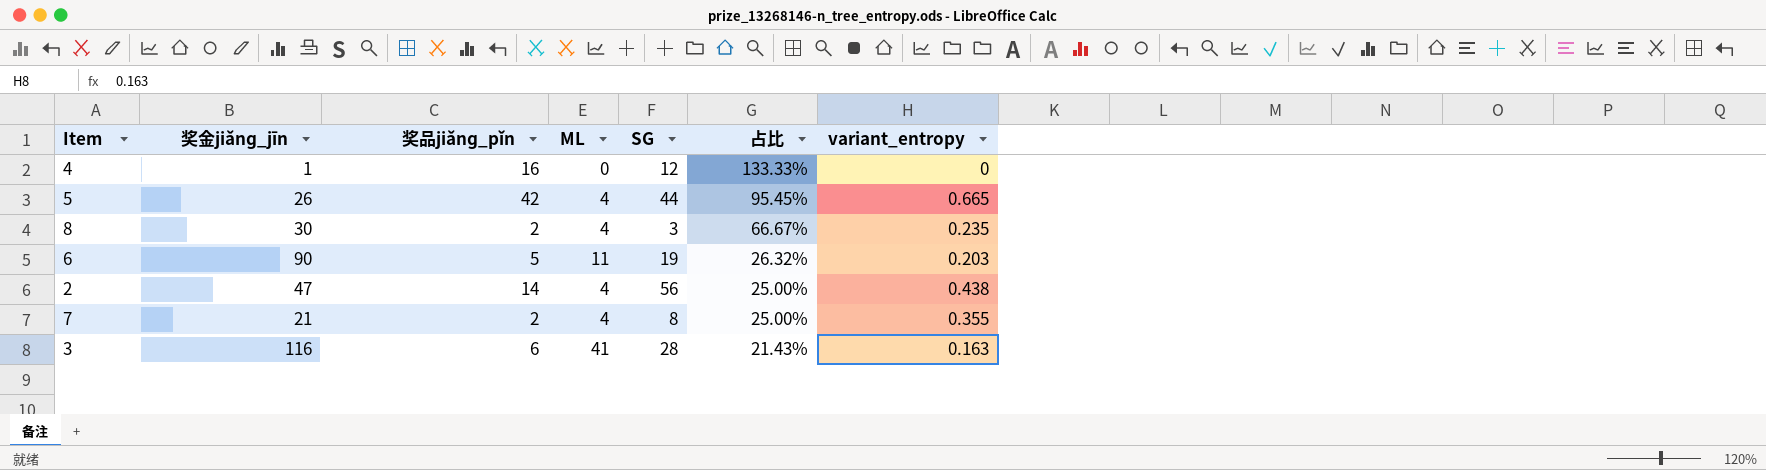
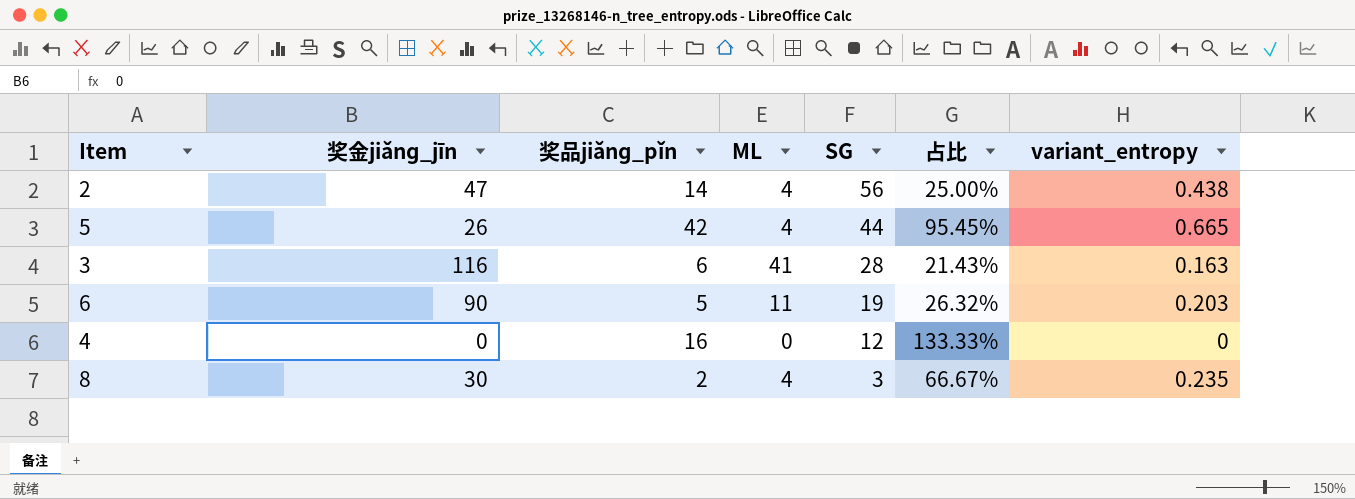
row order: 占比 descending -> SG descending
row 7: 21 | 2 | 4 | 8 | 25.00% | 0.355 -> none
4 | 奖金jiǎnɡ_jīn: 1 -> 0

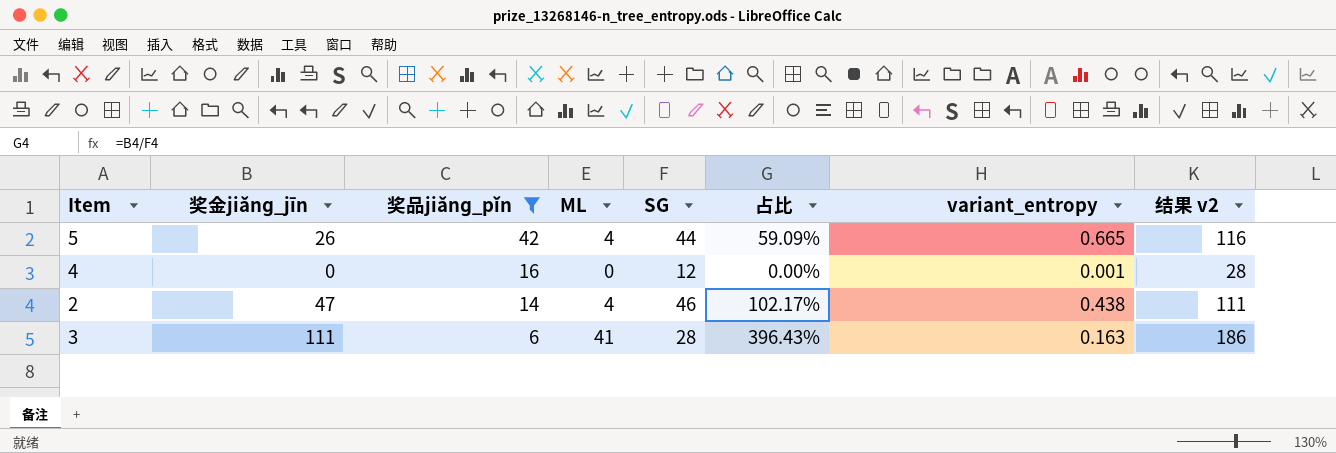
filter: none -> 奖品jiǎnɡ_pǐn >= 6
row order: SG descending -> 奖品jiǎnɡ_pǐn descending
column 占比 | formula: [奖品jiǎnɡ_pǐn] / [SG] -> [奖金jiǎnɡ_jīn] / [SG]
column 结果 v2 | formula: none -> [奖金jiǎnɡ_jīn] + [奖品jiǎnɡ_pǐn] + [ML] + [SG]
4 | variant_entropy: 0 -> 0.001
2 | SG: 56 -> 46
3 | 奖金jiǎnɡ_jīn: 116 -> 111

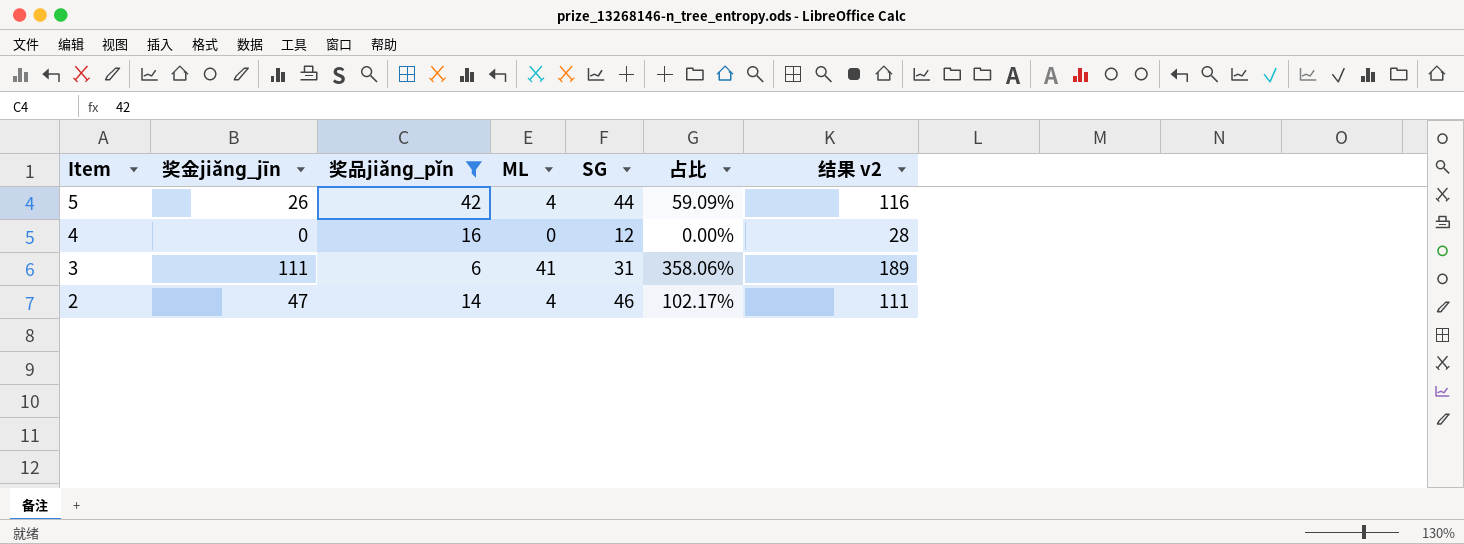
row order: 奖品jiǎnɡ_pǐn descending -> Item descending
column variant_entropy | position: 7 -> none
3 | SG: 28 -> 31
3 | 占比: 396.43% -> 358.06%
3 | 结果 v2: 186 -> 189

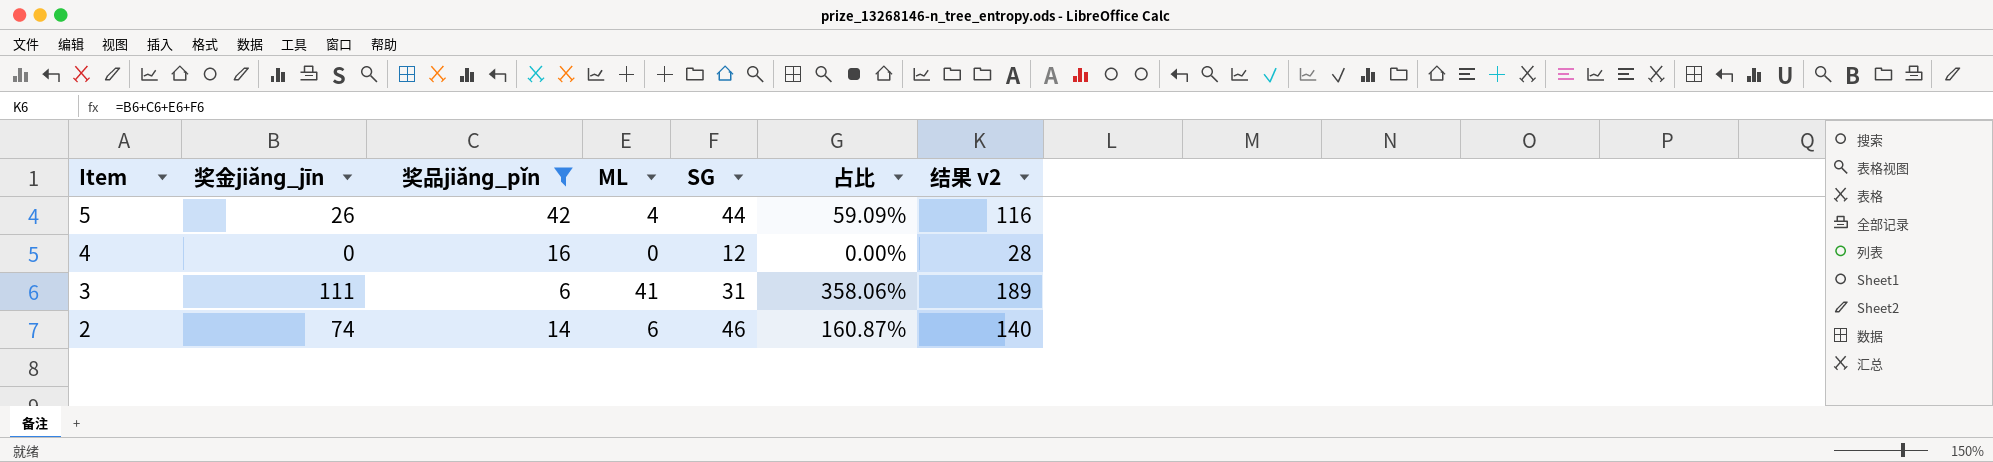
2 | 奖金jiǎnɡ_jīn: 47 -> 74
2 | ML: 4 -> 6
2 | 占比: 102.17% -> 160.87%
2 | 结果 v2: 111 -> 140

